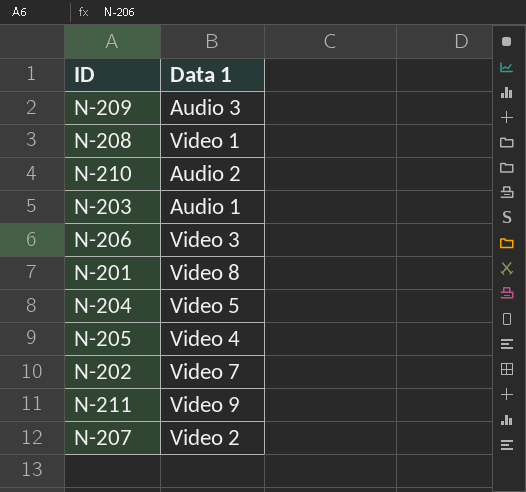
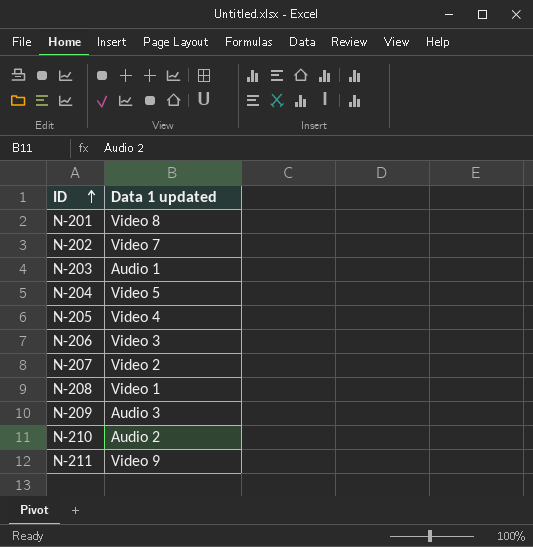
row order: none -> ID ascending
column name: Data 1 -> Data 1 updated

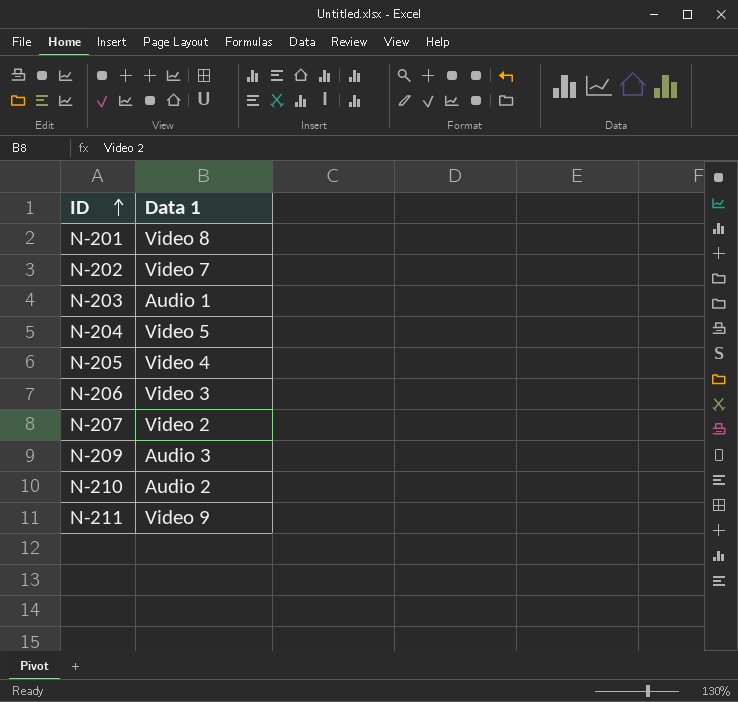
column name: Data 1 updated -> Data 1
row N-208: Video 1 -> none

